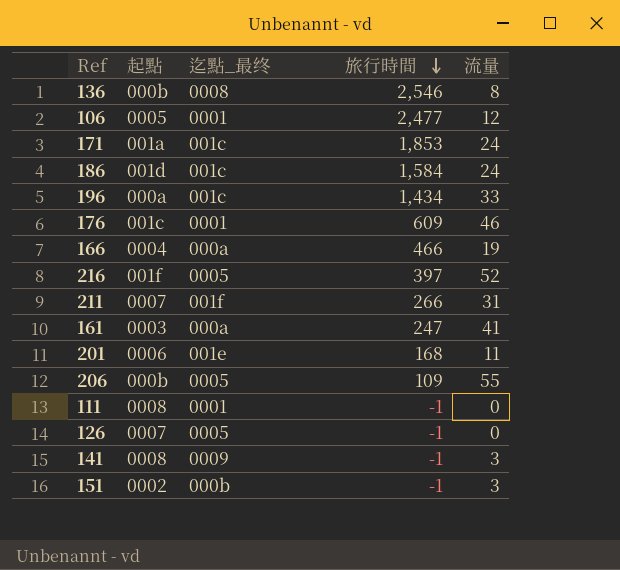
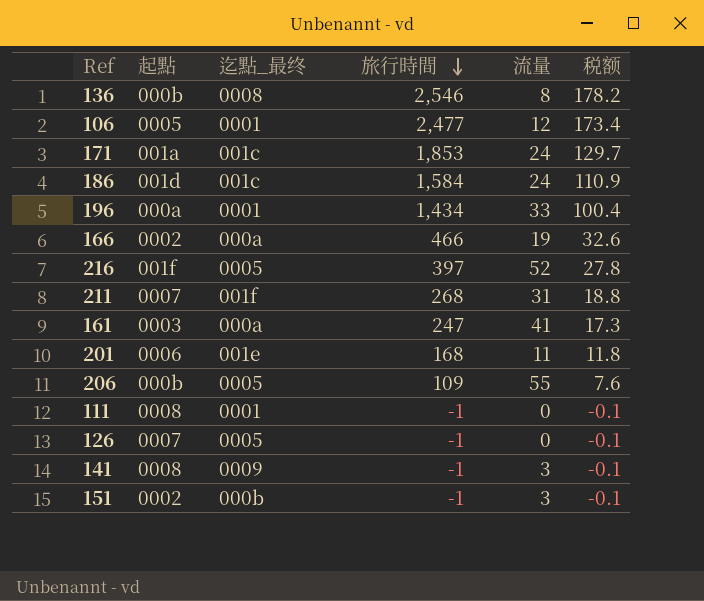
column 税额 | formula: none -> [旅行時間] * 0.07
row 176: 001c | 0001 | 609 | 46 -> none
196 | 迄點_最终: 001c -> 0001
166 | 起點: 0004 -> 0002
211 | 旅行時間: 266 -> 268

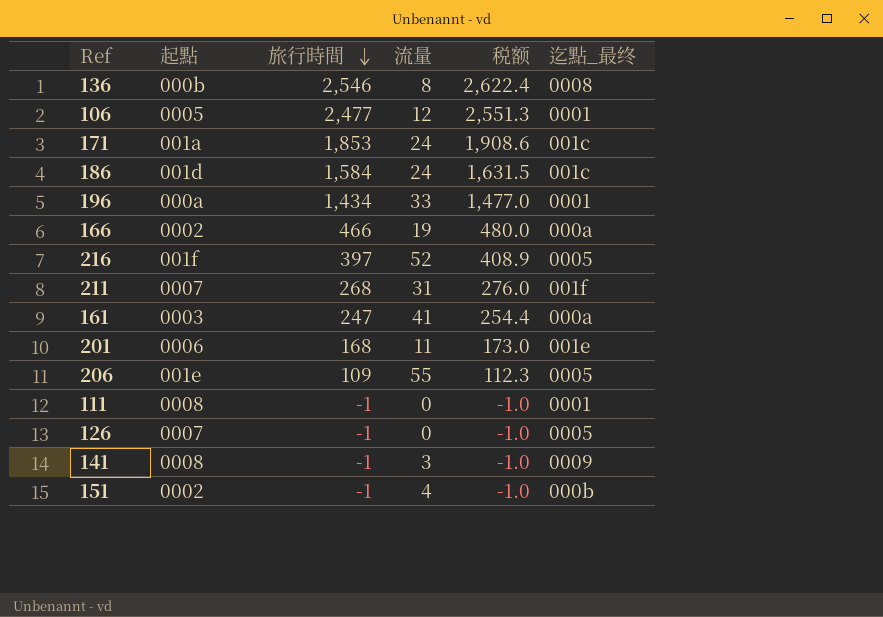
column 税额 | formula: [旅行時間] * 0.07 -> [旅行時間] * 1.03
column 迄點_最终 | position: 3 -> 6
206 | 起點: 000b -> 001e
151 | 流量: 3 -> 4

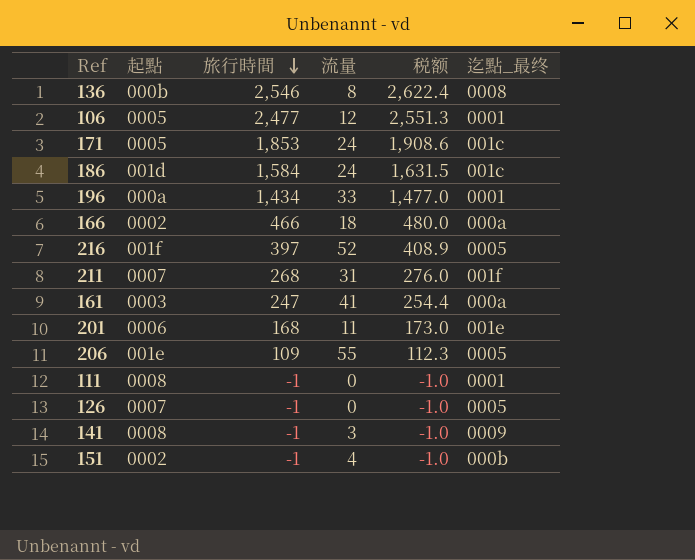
171 | 起點: 001a -> 0005
166 | 流量: 19 -> 18

